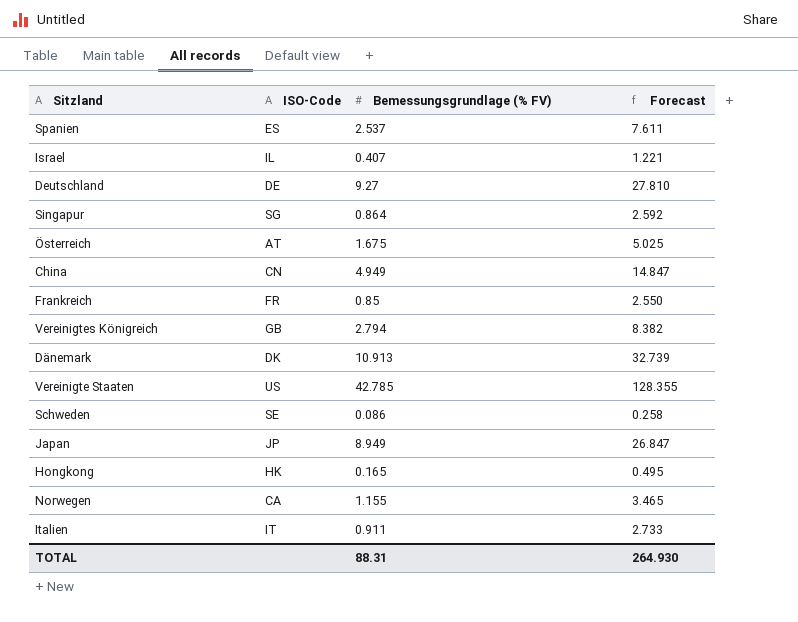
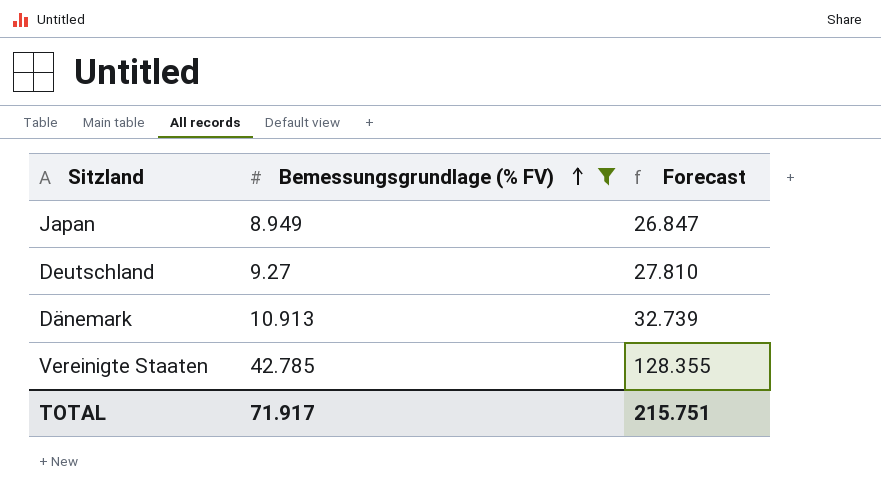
filter: none -> Bemessungsgrundlage (% FV) >= 8.949
row order: none -> Bemessungsgrundlage (% FV) ascending
column ISO-Code | position: 2 -> none
TOTAL | Bemessungsgrundlage (% FV): 88.31 -> 71.917
TOTAL | Forecast: 264.930 -> 215.751

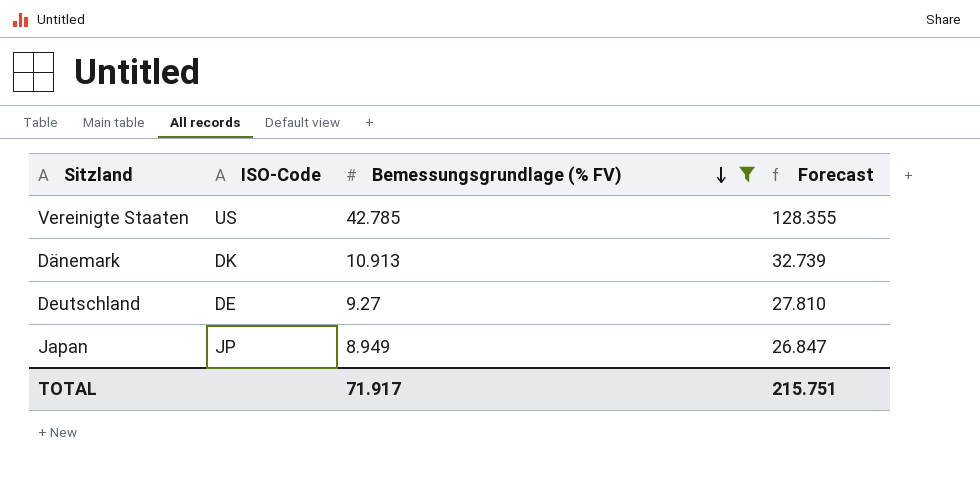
row order: Bemessungsgrundlage (% FV) ascending -> Bemessungsgrundlage (% FV) descending
column ISO-Code | position: none -> 2

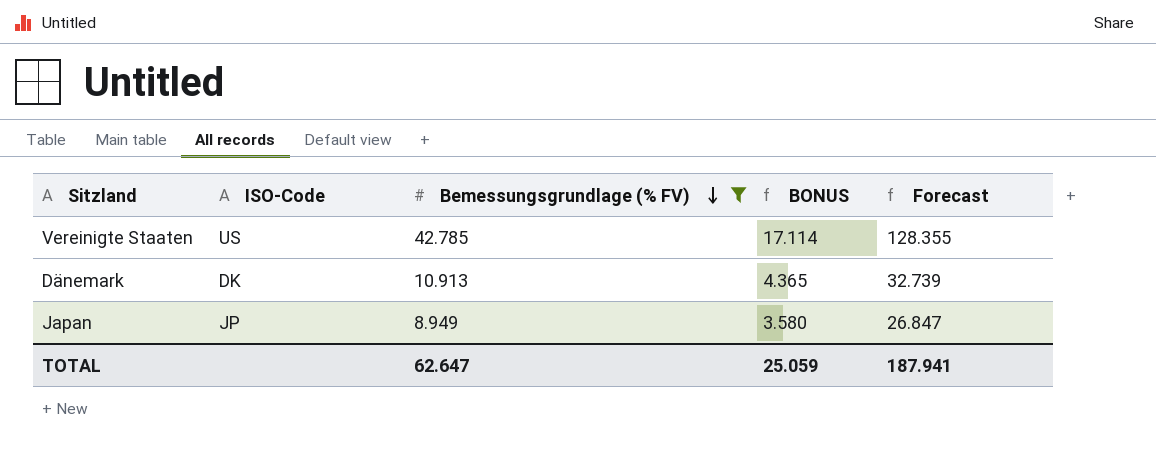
column BONUS | formula: none -> [Bemessungsgrundlage (% FV)] * 0.4
row Deutschland: DE | 9.27 | 27.810 -> none
TOTAL | Bemessungsgrundlage (% FV): 71.917 -> 62.647
TOTAL | Forecast: 215.751 -> 187.941

